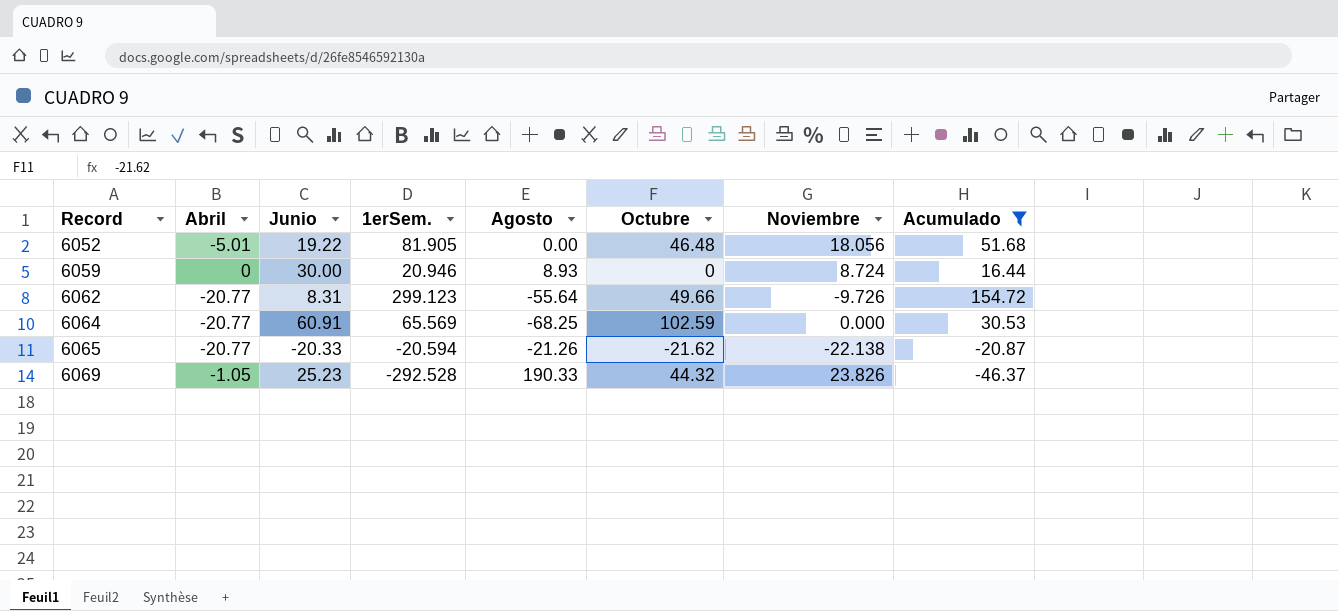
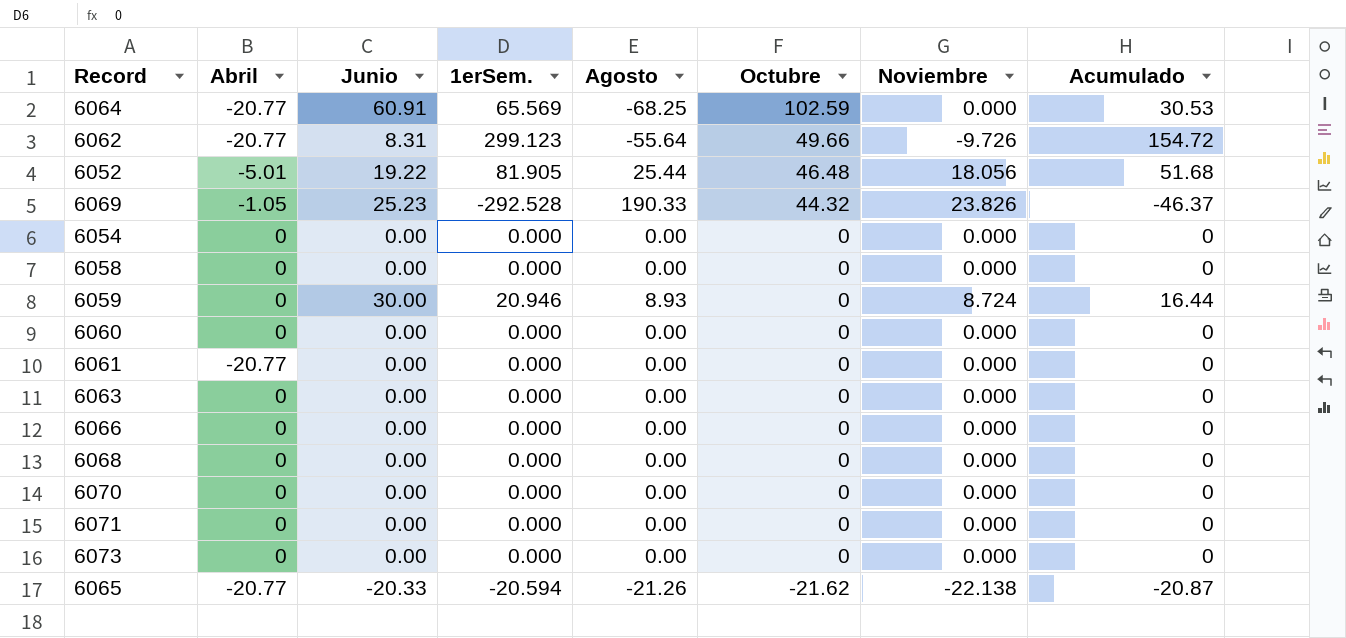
filter: Acumulado != 0 -> none
row order: Record ascending -> Octubre descending
6052 | Agosto: 0.00 -> 25.44

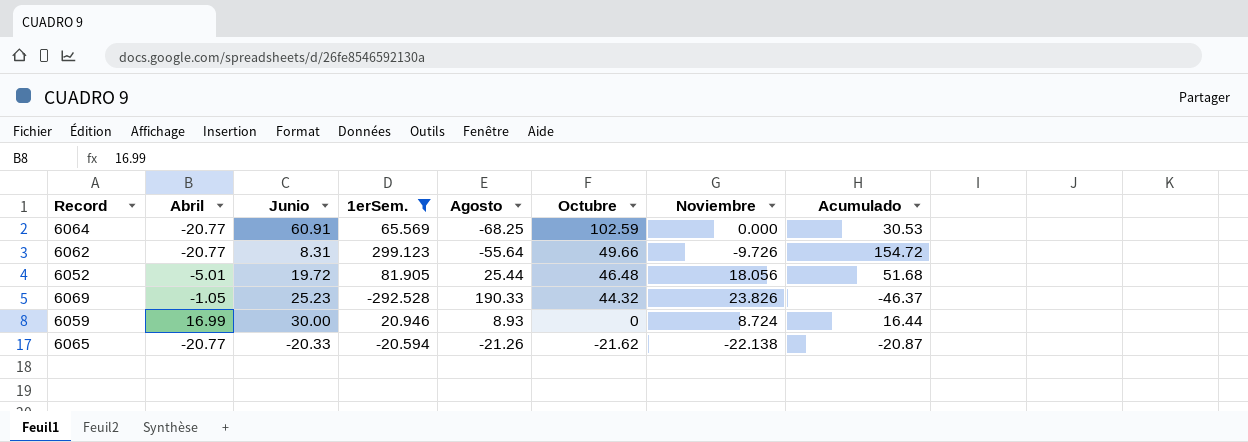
filter: none -> 1erSem. != 0.000
6052 | Junio: 19.22 -> 19.72
6059 | Abril: 0 -> 16.99

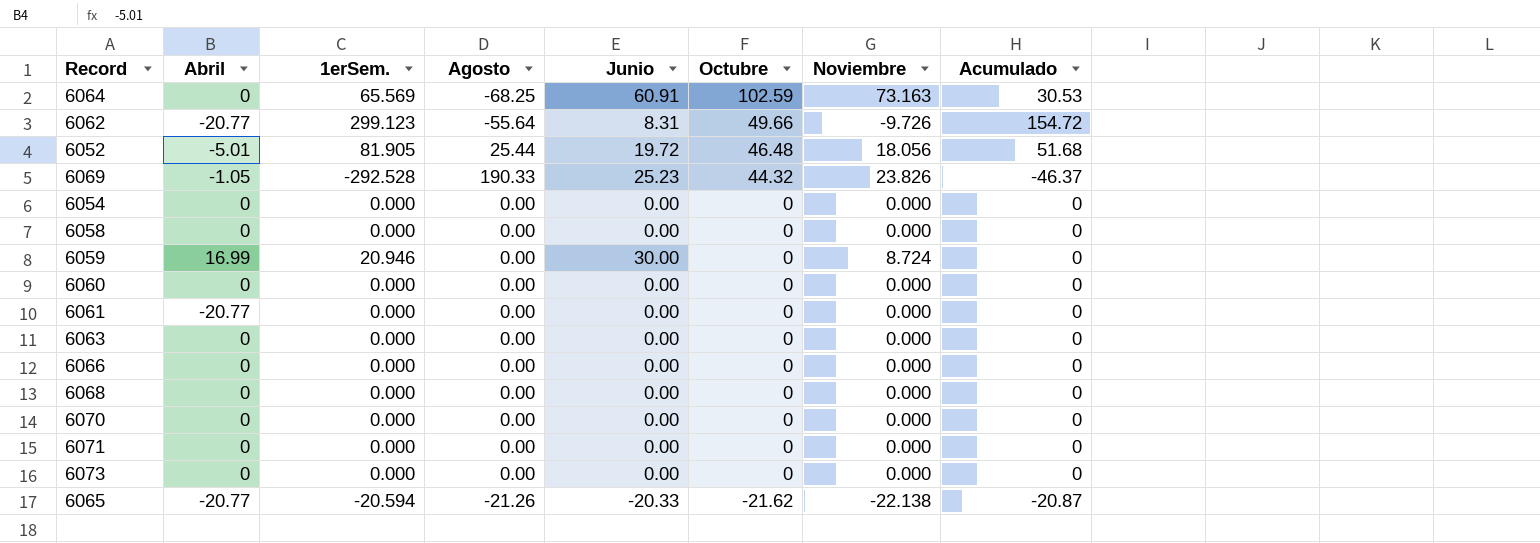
filter: 1erSem. != 0.000 -> none
column Junio | position: 3 -> 5
6064 | Abril: -20.77 -> 0
6064 | Noviembre: 0.000 -> 73.163
6059 | Agosto: 8.93 -> 0.00
6059 | Acumulado: 16.44 -> 0

